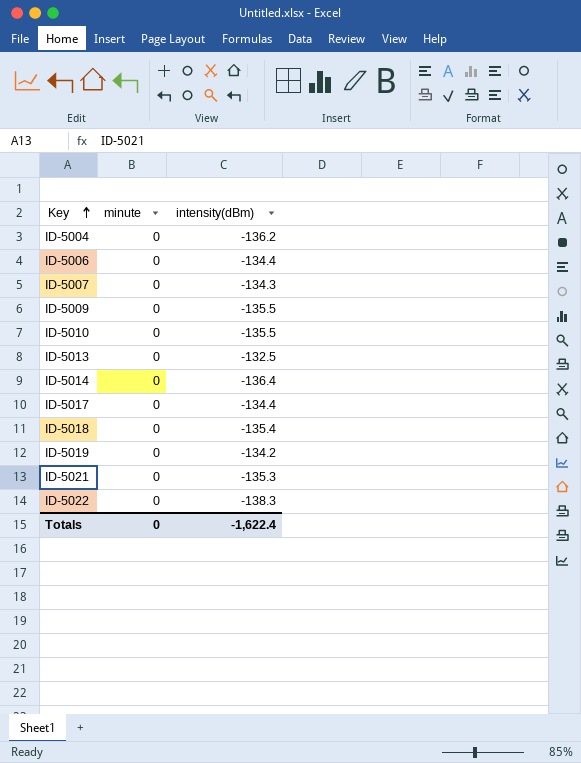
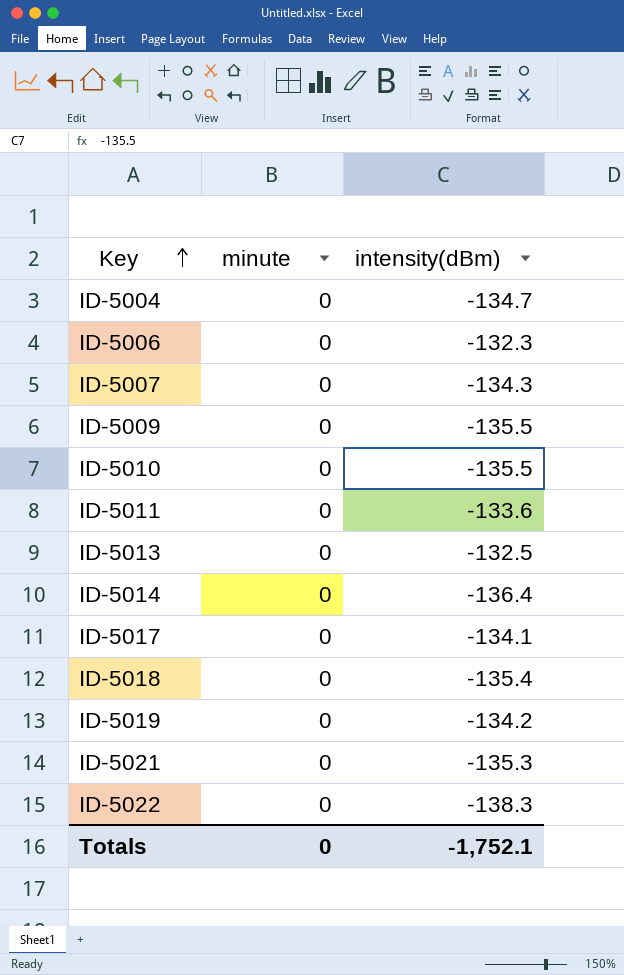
ID-5004 | intensity(dBm): -136.2 -> -134.7
ID-5006 | intensity(dBm): -134.4 -> -132.3
row ID-5011: none -> 0 | -133.6
ID-5017 | intensity(dBm): -134.4 -> -134.1
Totals | intensity(dBm): -1,622.4 -> -1,752.1

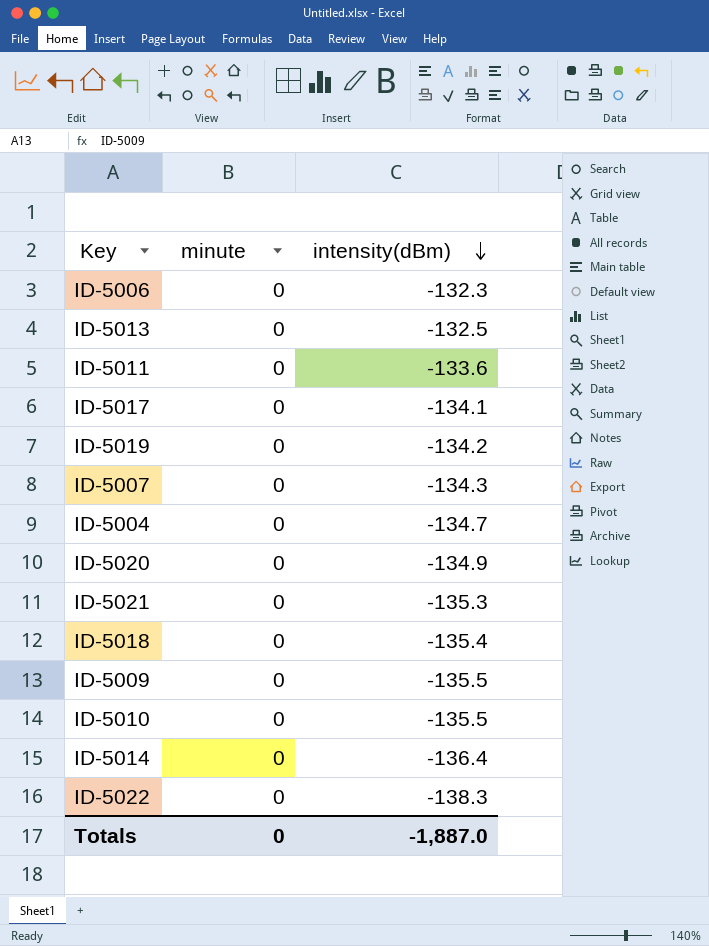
row order: Key ascending -> intensity(dBm) descending
row ID-5020: none -> 0 | -134.9
Totals | intensity(dBm): -1,752.1 -> -1,887.0

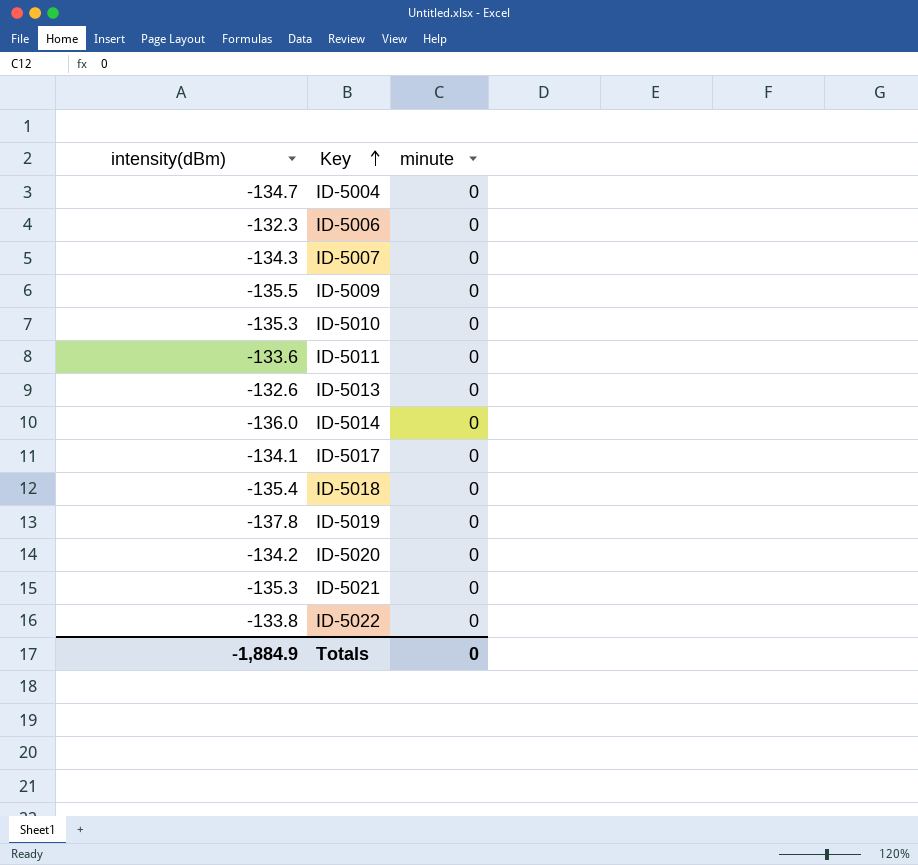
row order: intensity(dBm) descending -> Key ascending
column intensity(dBm) | position: 3 -> 1
ID-5010 | intensity(dBm): -135.5 -> -135.3
ID-5013 | intensity(dBm): -132.5 -> -132.6
ID-5014 | intensity(dBm): -136.4 -> -136.0
ID-5019 | intensity(dBm): -134.2 -> -137.8
ID-5020 | intensity(dBm): -134.9 -> -134.2
ID-5022 | intensity(dBm): -138.3 -> -133.8
Totals | intensity(dBm): -1,887.0 -> -1,884.9

